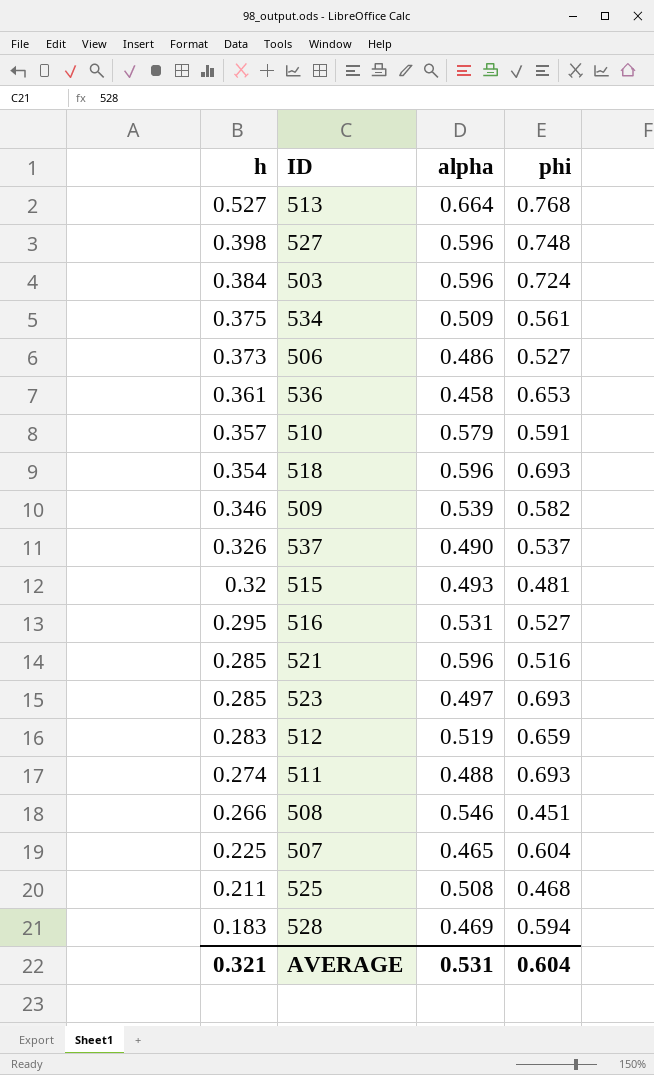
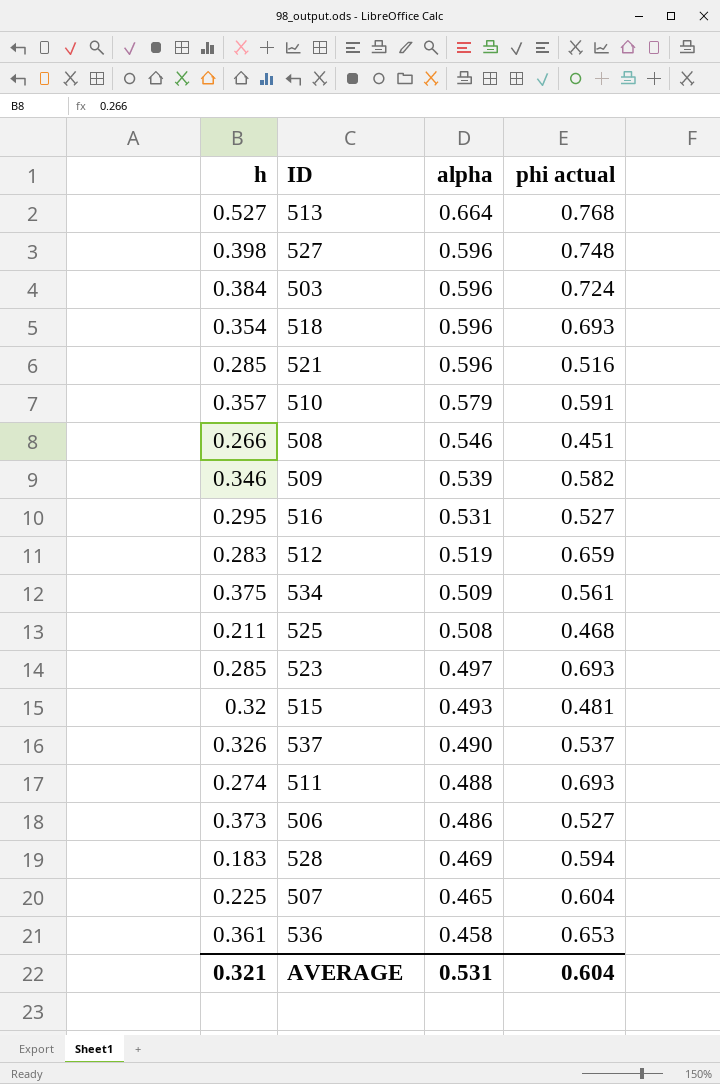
row order: h descending -> alpha descending
column name: phi -> phi actual

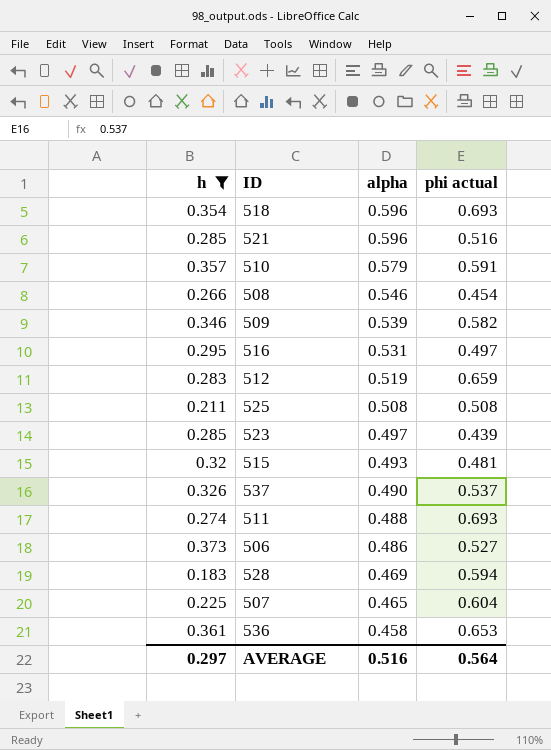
filter: none -> h <= 0.373
508 | phi actual: 0.451 -> 0.454
516 | phi actual: 0.527 -> 0.497
525 | phi actual: 0.468 -> 0.508
523 | phi actual: 0.693 -> 0.439
AVERAGE | h: 0.321 -> 0.297
AVERAGE | alpha: 0.531 -> 0.516
AVERAGE | phi actual: 0.604 -> 0.564

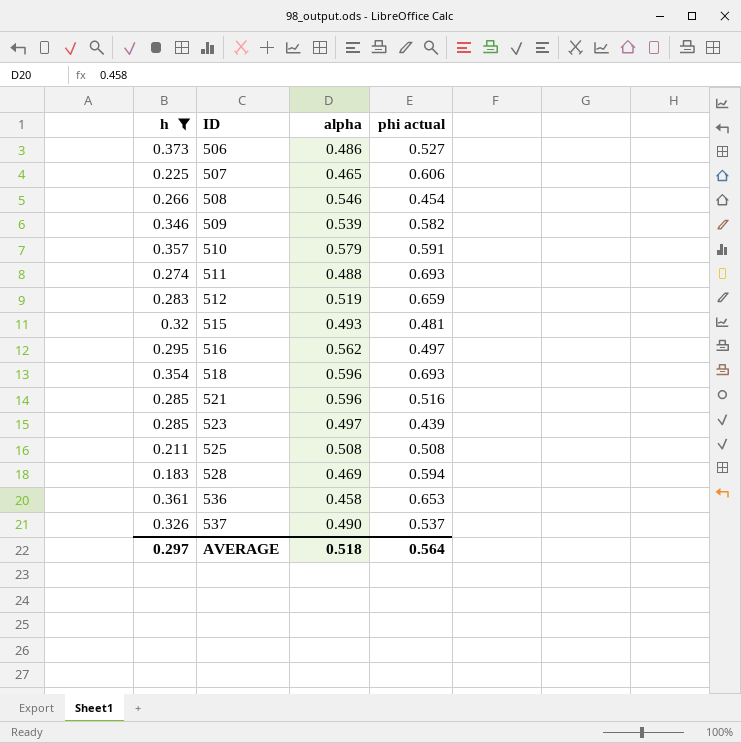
row order: alpha descending -> ID ascending
507 | phi actual: 0.604 -> 0.606
516 | alpha: 0.531 -> 0.562
AVERAGE | alpha: 0.516 -> 0.518

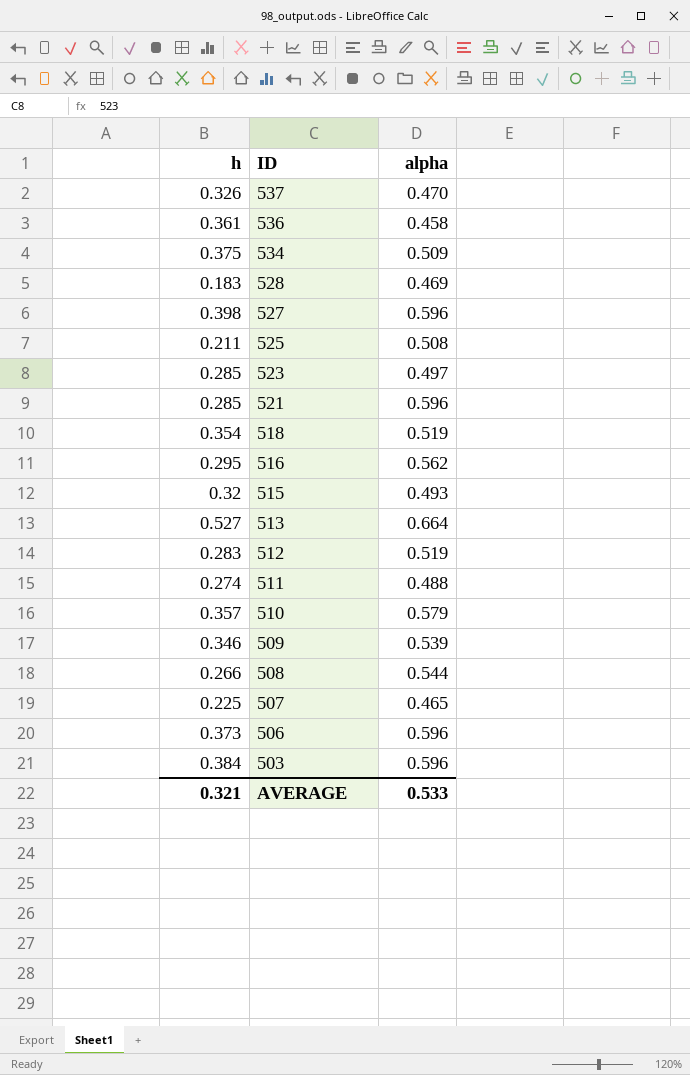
filter: h <= 0.373 -> none
row order: ID ascending -> ID descending
column phi actual | position: 4 -> none
537 | alpha: 0.490 -> 0.470
518 | alpha: 0.596 -> 0.519
508 | alpha: 0.546 -> 0.544
506 | alpha: 0.486 -> 0.596
AVERAGE | h: 0.297 -> 0.321
AVERAGE | alpha: 0.518 -> 0.533

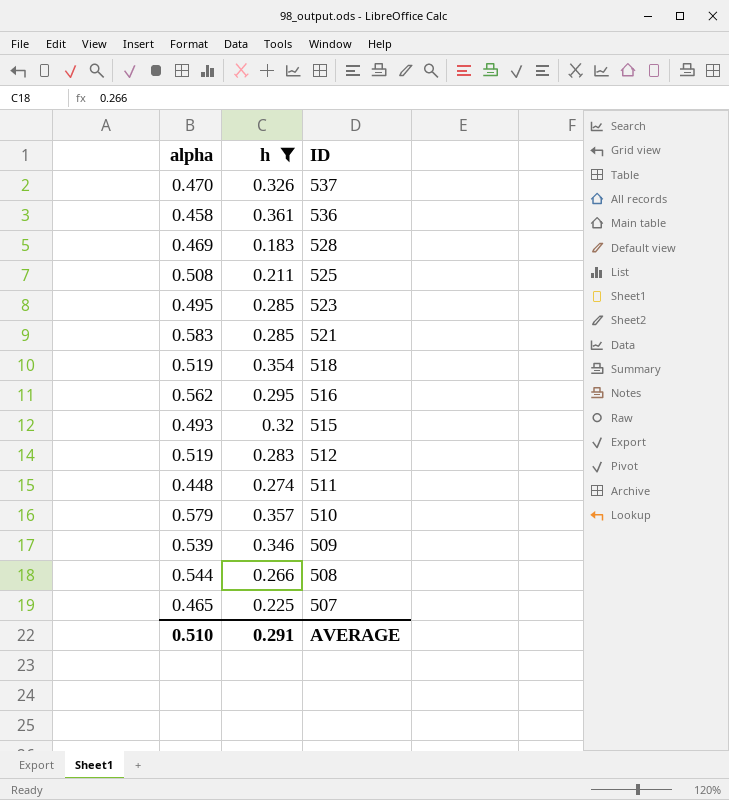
filter: none -> h <= 0.361
column alpha | position: 3 -> 1
523 | alpha: 0.497 -> 0.495
521 | alpha: 0.596 -> 0.583
511 | alpha: 0.488 -> 0.448
AVERAGE | alpha: 0.533 -> 0.510
AVERAGE | h: 0.321 -> 0.291

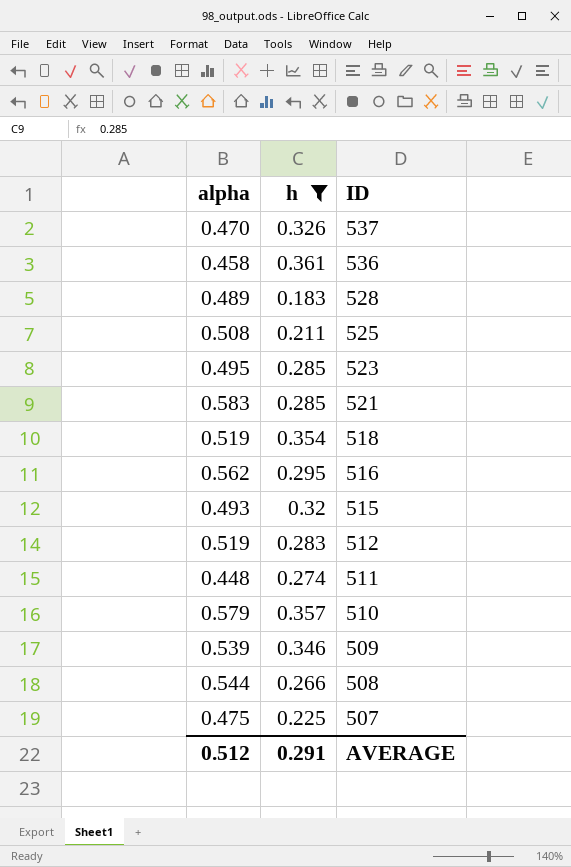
528 | alpha: 0.469 -> 0.489
507 | alpha: 0.465 -> 0.475
AVERAGE | alpha: 0.510 -> 0.512

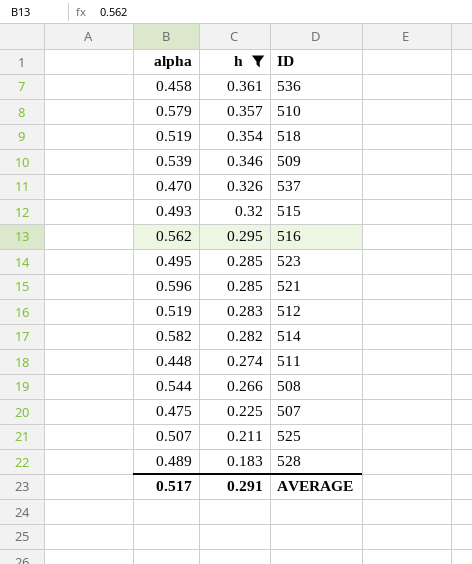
row order: ID descending -> h descending
521 | alpha: 0.583 -> 0.596
row 514: none -> 0.582 | 0.282
525 | alpha: 0.508 -> 0.507
AVERAGE | alpha: 0.512 -> 0.517

